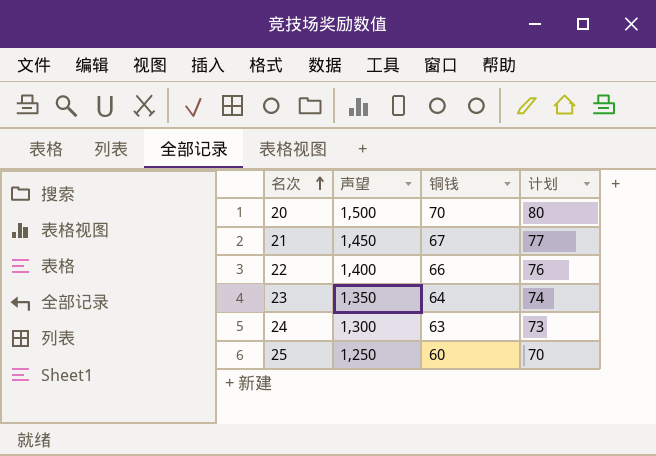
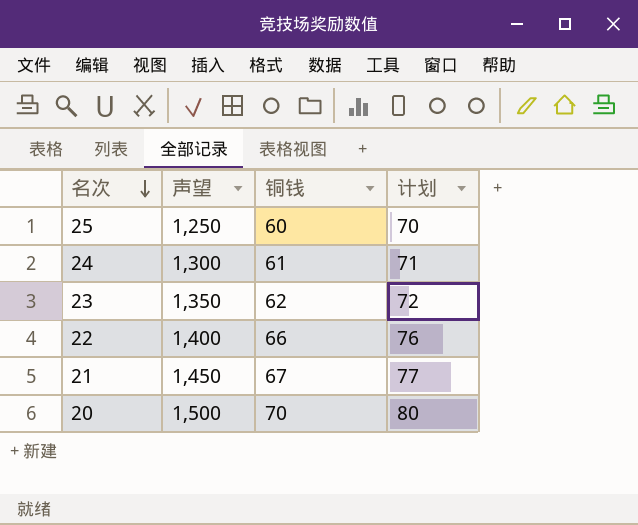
row order: 名次 ascending -> 名次 descending
24 | 铜钱: 63 -> 61
24 | 计划: 73 -> 71
23 | 铜钱: 64 -> 62
23 | 计划: 74 -> 72

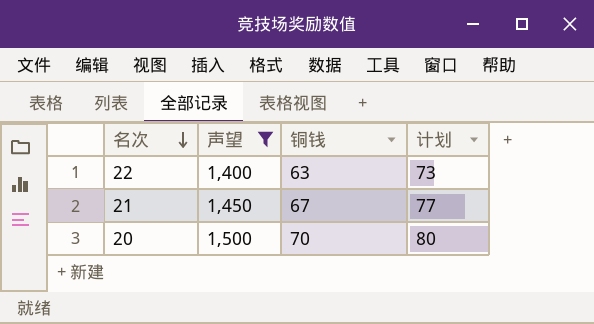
filter: none -> 声望 >= 1,400
22 | 铜钱: 66 -> 63
22 | 计划: 76 -> 73

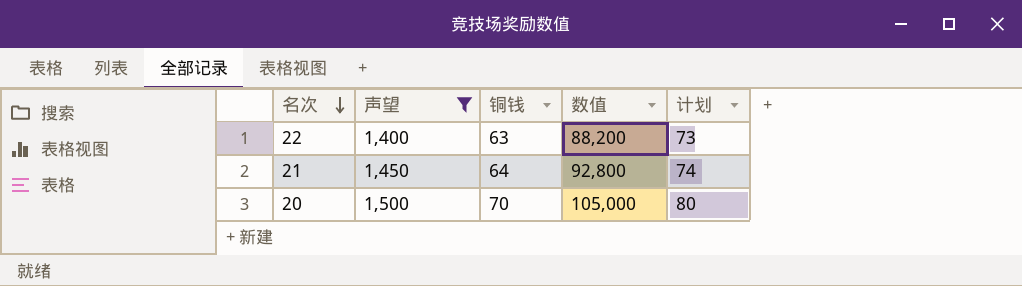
column 数值 | formula: none -> [声望] * [铜钱]
21 | 铜钱: 67 -> 64
21 | 计划: 77 -> 74

